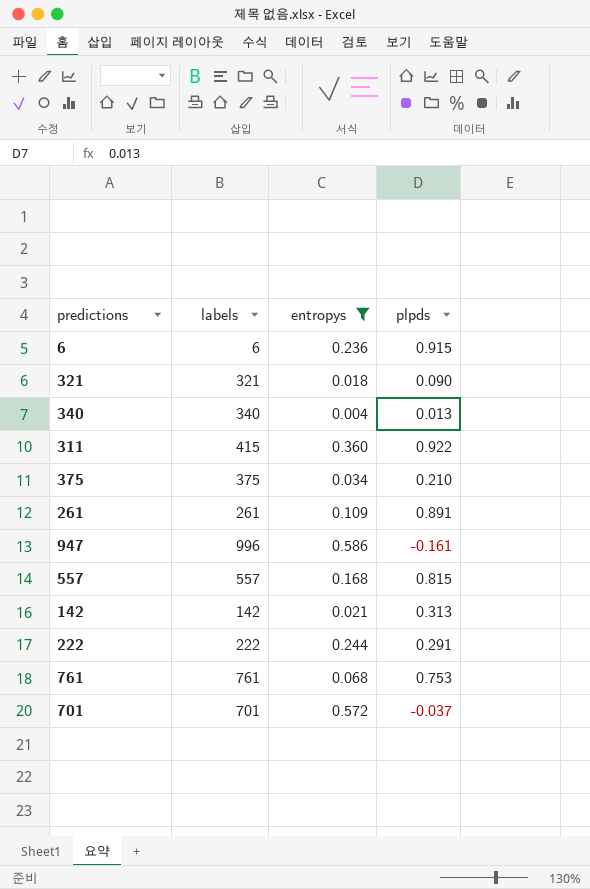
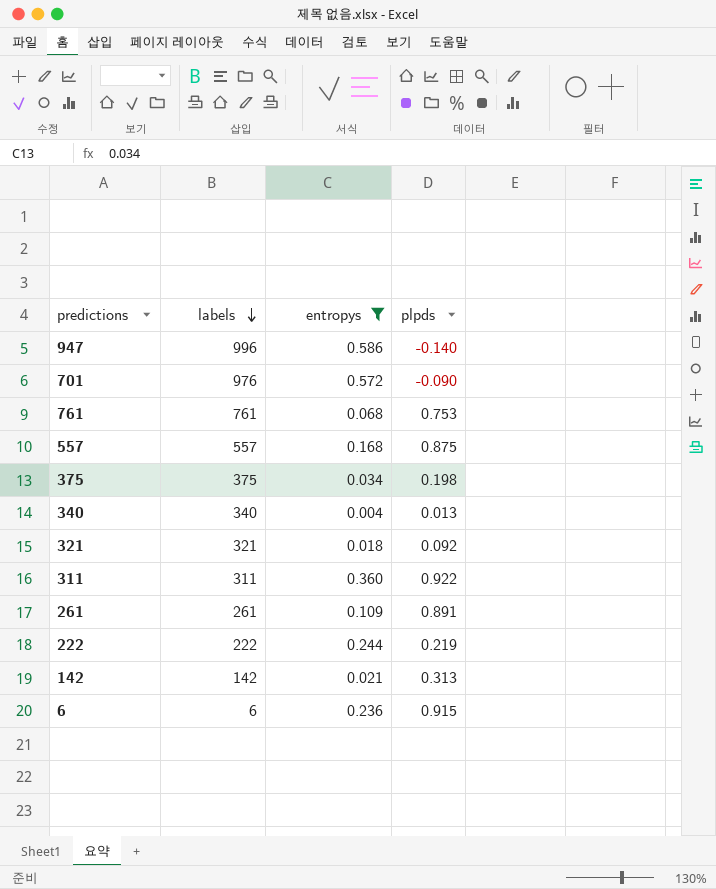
row order: none -> labels descending
947 | plpds: -0.161 -> -0.140
701 | labels: 701 -> 976
701 | plpds: -0.037 -> -0.090
557 | plpds: 0.815 -> 0.875
375 | plpds: 0.210 -> 0.198
321 | plpds: 0.090 -> 0.092
311 | labels: 415 -> 311
222 | plpds: 0.291 -> 0.219

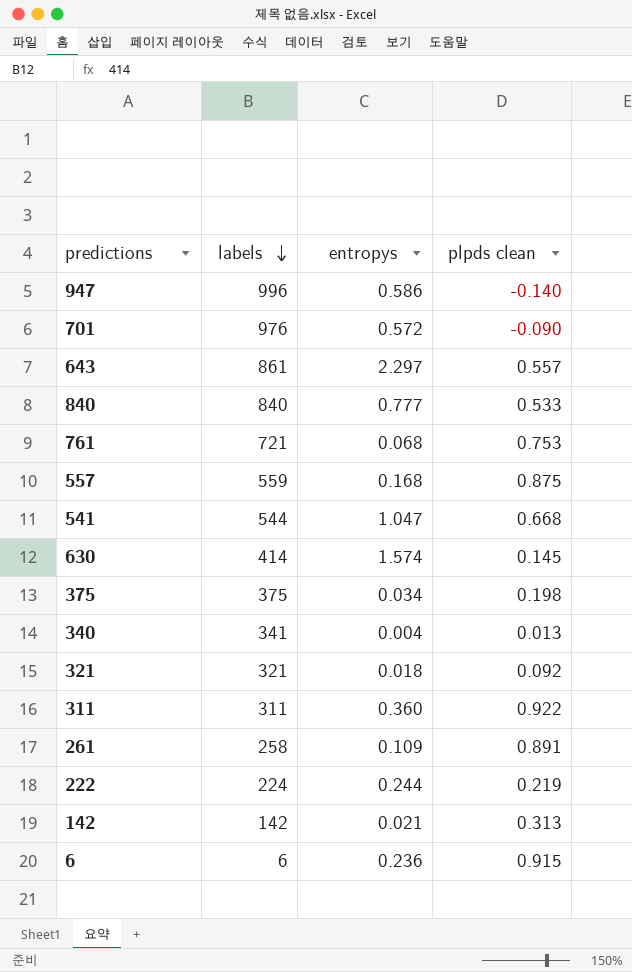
filter: entropys <= 0.586 -> none
column name: plpds -> plpds clean
761 | labels: 761 -> 721
557 | labels: 557 -> 559
340 | labels: 340 -> 341
261 | labels: 261 -> 258
222 | labels: 222 -> 224

